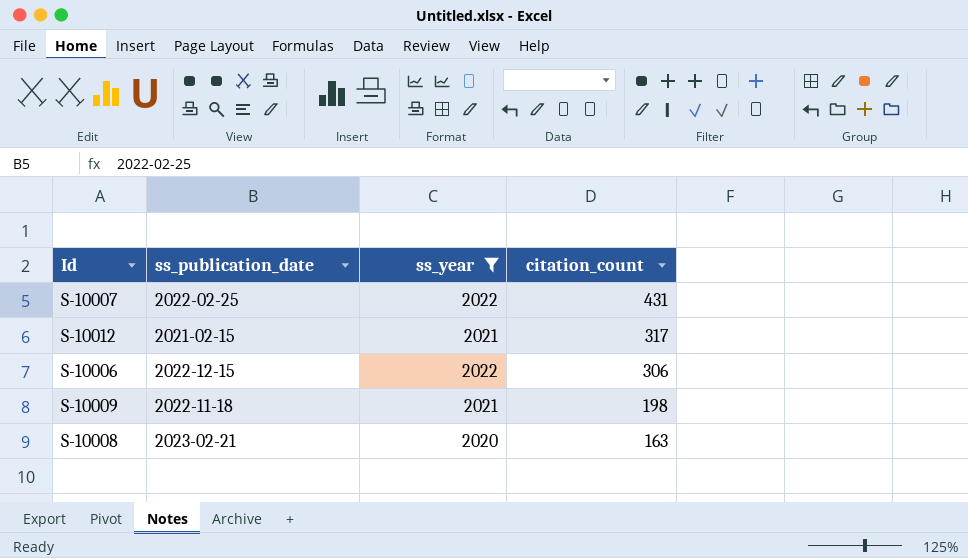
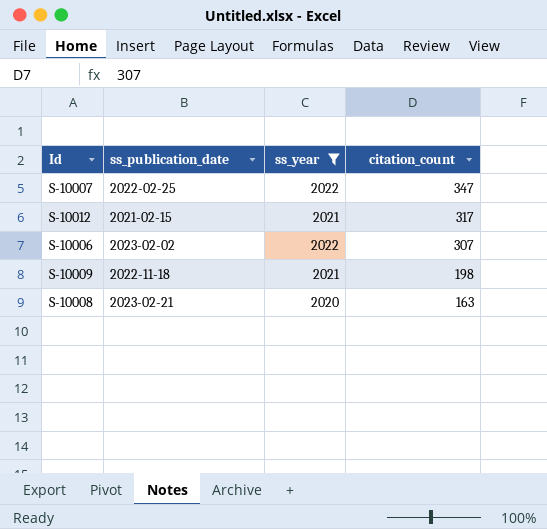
S-10007 | citation_count: 431 -> 347
S-10006 | ss_publication_date: 2022-12-15 -> 2023-02-02
S-10006 | citation_count: 306 -> 307

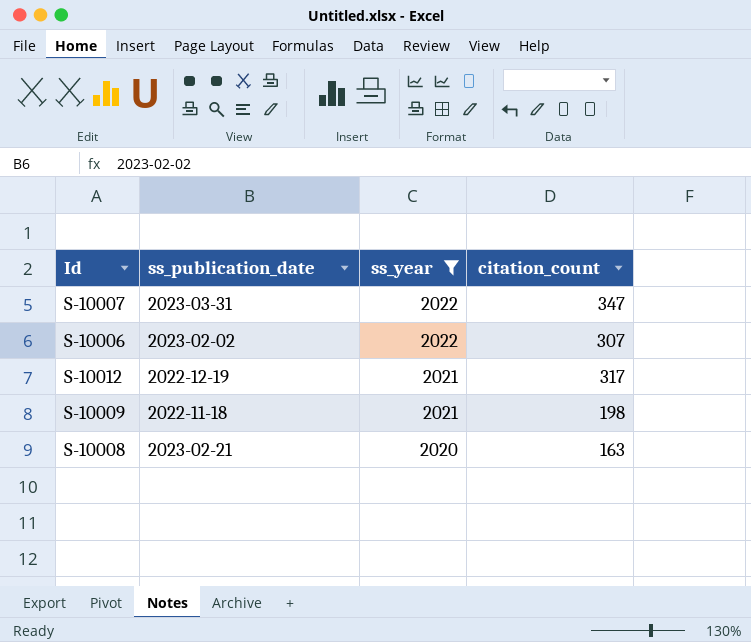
row order: citation_count descending -> ss_year descending
S-10007 | ss_publication_date: 2022-02-25 -> 2023-03-31
S-10012 | ss_publication_date: 2021-02-15 -> 2022-12-19

